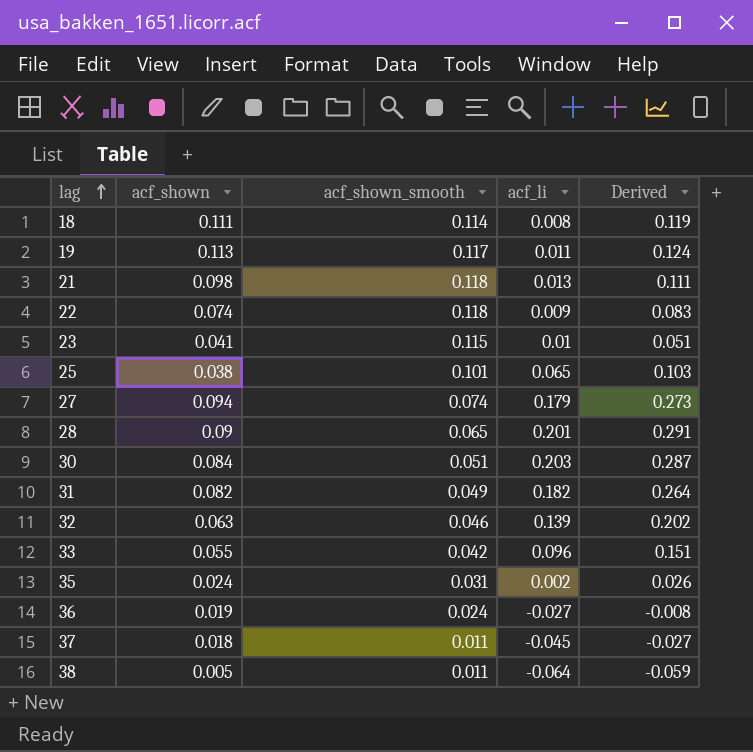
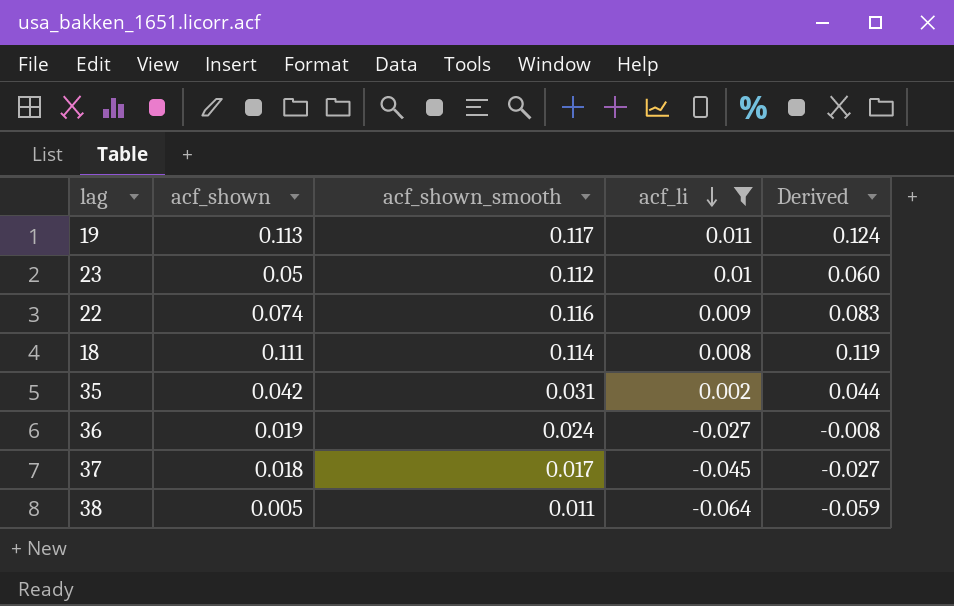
filter: none -> acf_li <= 0.011
row order: lag ascending -> acf_li descending
23 | acf_shown: 0.041 -> 0.05
23 | acf_shown_smooth: 0.115 -> 0.112
23 | Derived: 0.051 -> 0.060
22 | acf_shown_smooth: 0.118 -> 0.116
35 | acf_shown: 0.024 -> 0.042
35 | Derived: 0.026 -> 0.044
37 | acf_shown_smooth: 0.011 -> 0.017

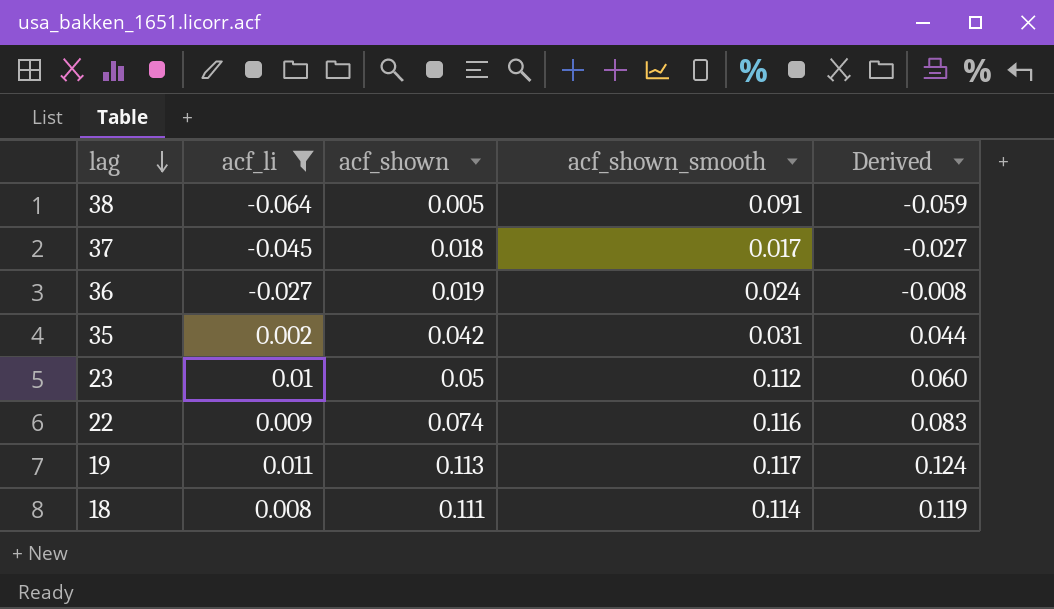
row order: acf_li descending -> lag descending
column acf_li | position: 4 -> 2
38 | acf_shown_smooth: 0.011 -> 0.091

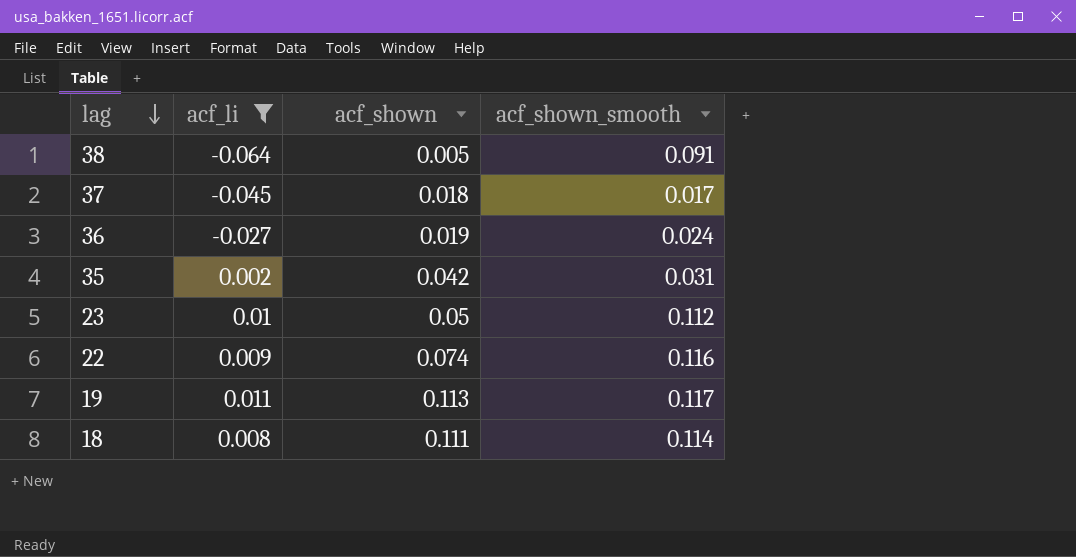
column Derived | formula: [acf_li] + [acf_shown] -> none

